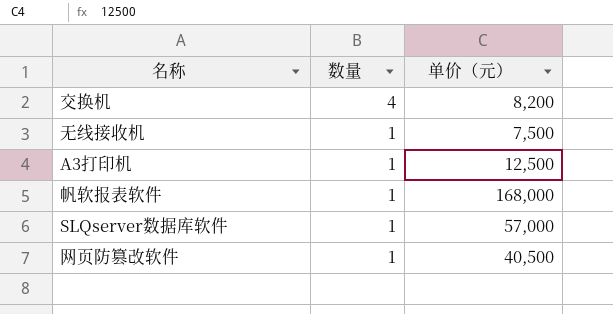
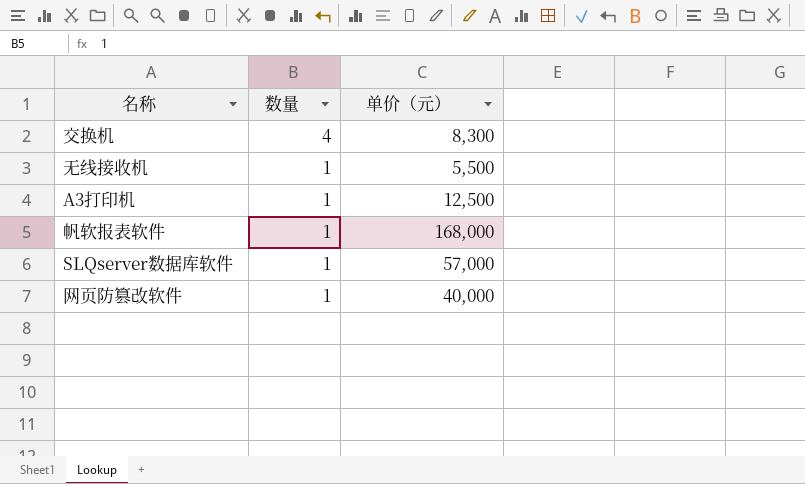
交换机 | 单价（元）: 8,200 -> 8,300
无线接收机 | 单价（元）: 7,500 -> 5,500
网页防篡改软件 | 单价（元）: 40,500 -> 40,000

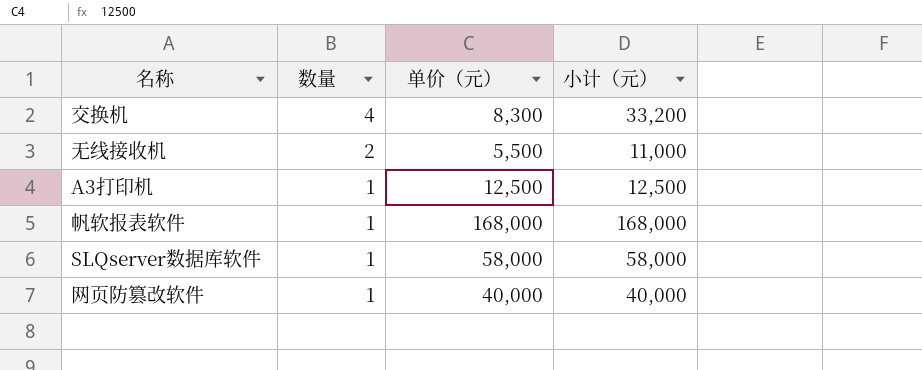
column 小计（元） | formula: none -> [数量] * [单价（元）]
无线接收机 | 数量: 1 -> 2
SLQserver数据库软件 | 单价（元）: 57,000 -> 58,000

